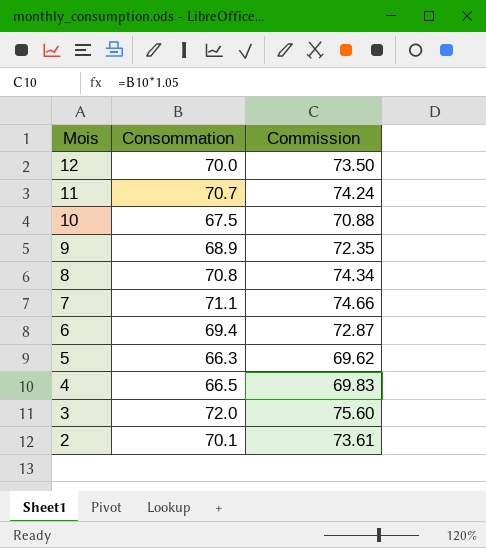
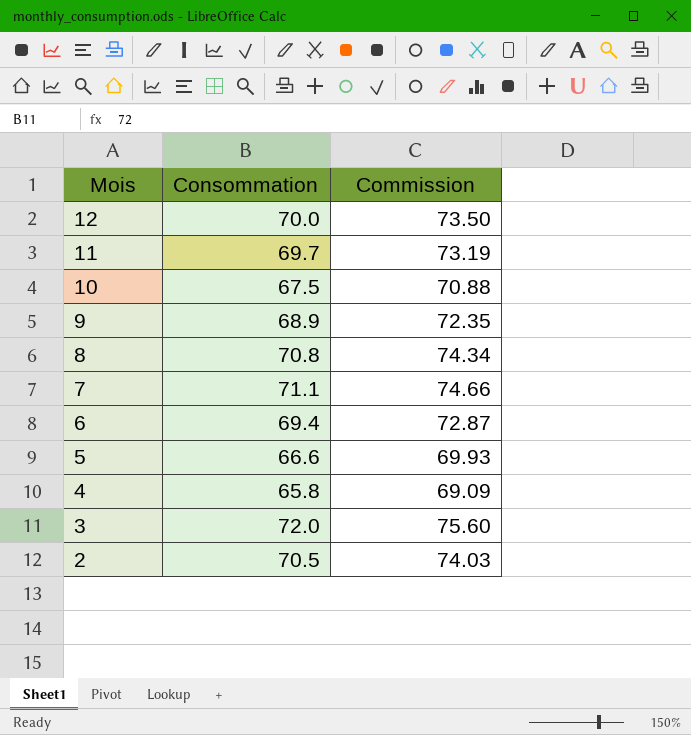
11 | Consommation: 70.7 -> 69.7
11 | Commission: 74.24 -> 73.19
5 | Consommation: 66.3 -> 66.6
5 | Commission: 69.62 -> 69.93
4 | Consommation: 66.5 -> 65.8
4 | Commission: 69.83 -> 69.09
2 | Consommation: 70.1 -> 70.5
2 | Commission: 73.61 -> 74.03

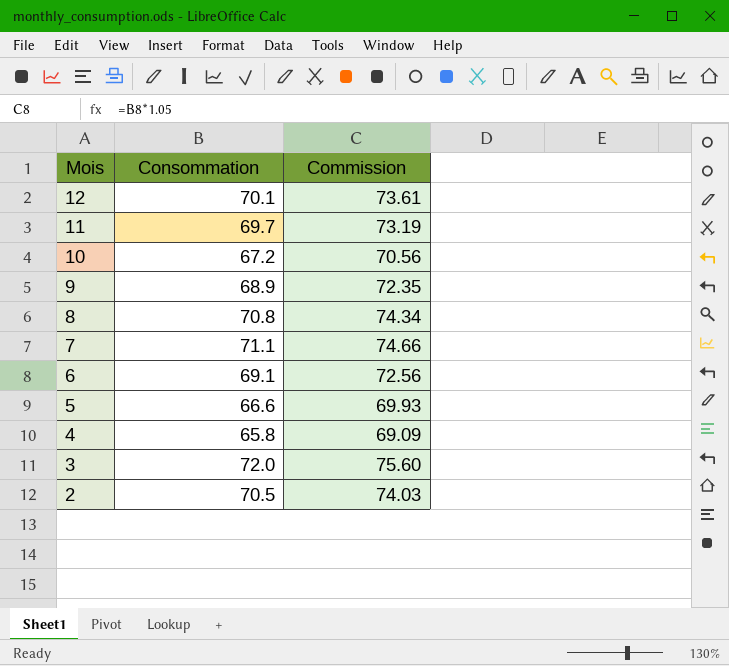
12 | Consommation: 70.0 -> 70.1
12 | Commission: 73.50 -> 73.61
10 | Consommation: 67.5 -> 67.2
10 | Commission: 70.88 -> 70.56
6 | Consommation: 69.4 -> 69.1
6 | Commission: 72.87 -> 72.56

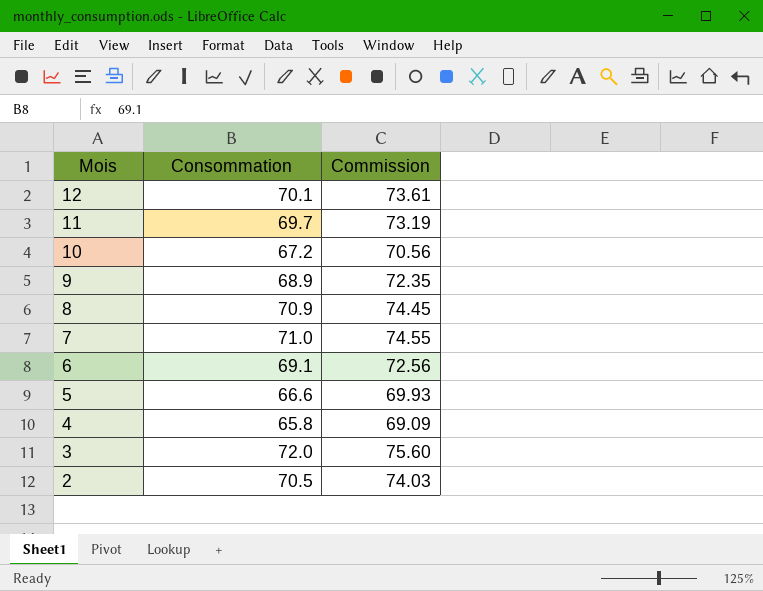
8 | Consommation: 70.8 -> 70.9
8 | Commission: 74.34 -> 74.45
7 | Consommation: 71.1 -> 71.0
7 | Commission: 74.66 -> 74.55

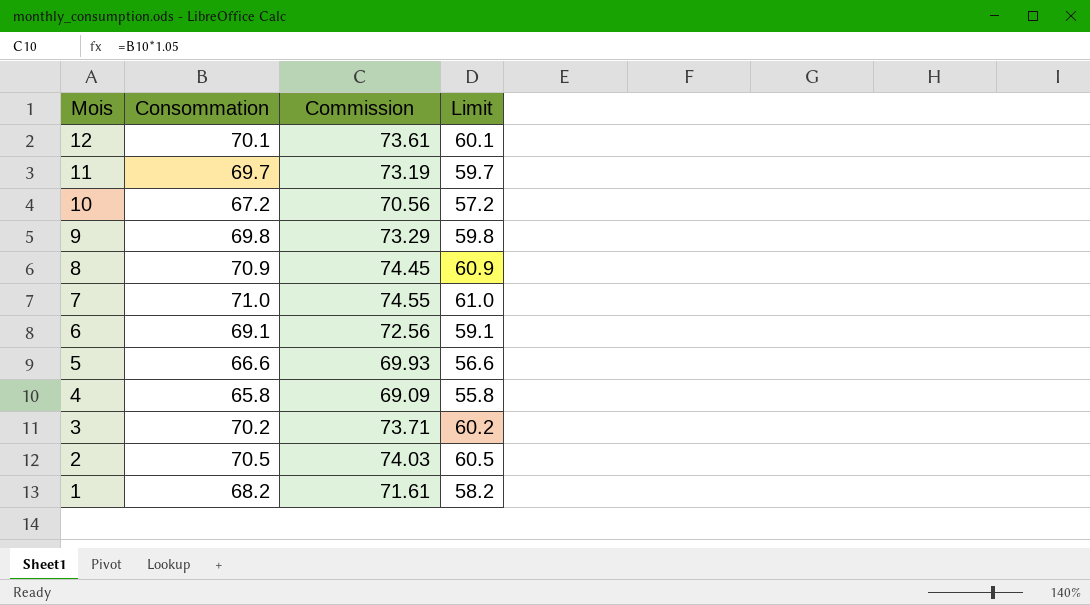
column Limit | formula: none -> [Consommation] - 10
9 | Consommation: 68.9 -> 69.8
9 | Commission: 72.35 -> 73.29
3 | Consommation: 72.0 -> 70.2
3 | Commission: 75.60 -> 73.71
row 1: none -> 68.2 | 71.61 | 58.2

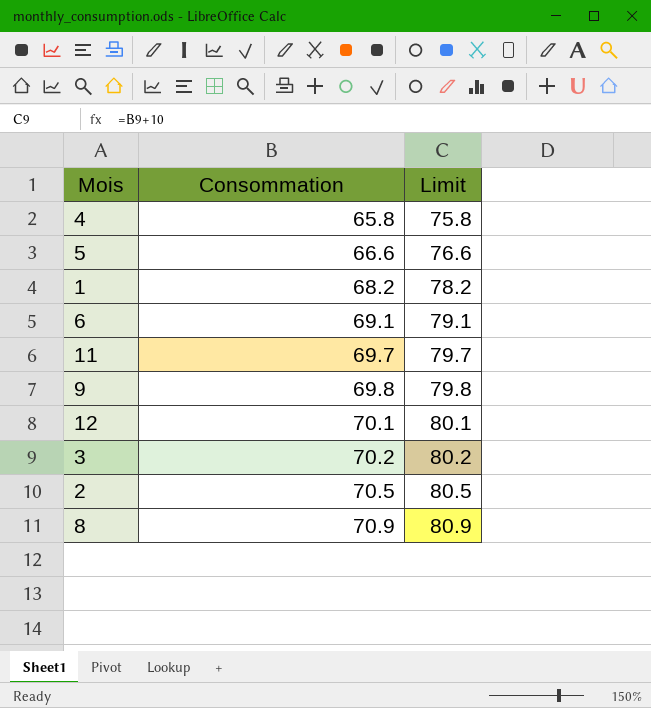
row order: Mois descending -> Consommation ascending
column Commission | formula: [Consommation] * 1.05 -> none
column Limit | formula: [Consommation] - 10 -> [Consommation] + 10
row 10: 67.2 | 70.56 | 57.2 -> none
row 7: 71.0 | 74.55 | 61.0 -> none

